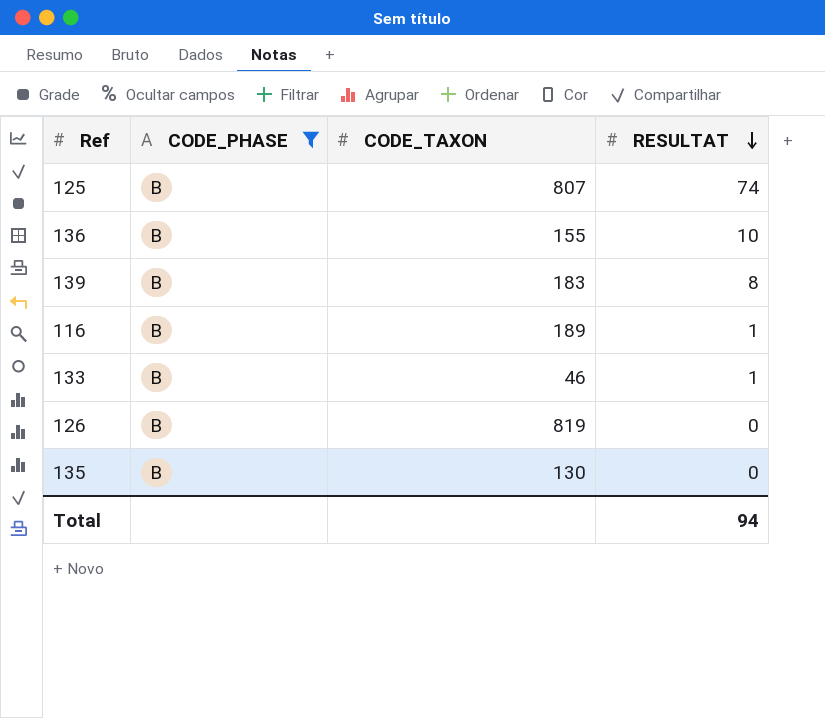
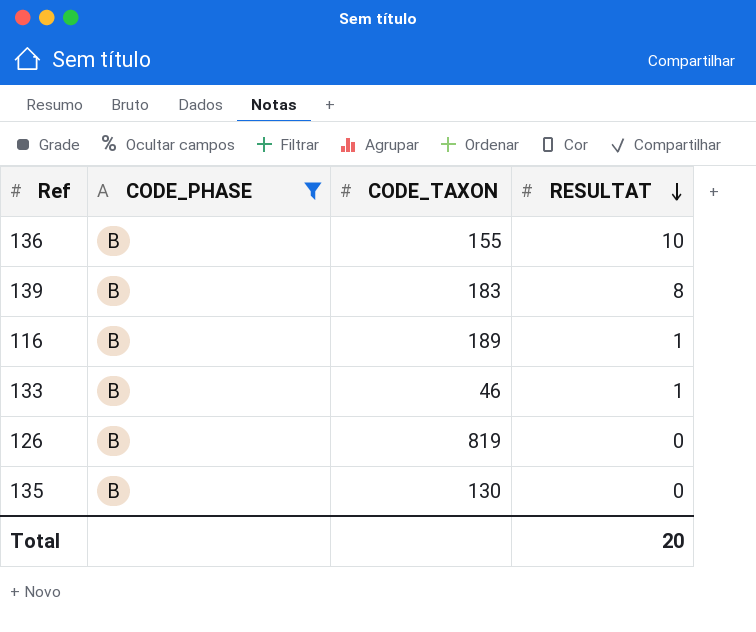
row 125: B | 807 | 74 -> none
Total | RESULTAT: 94 -> 20

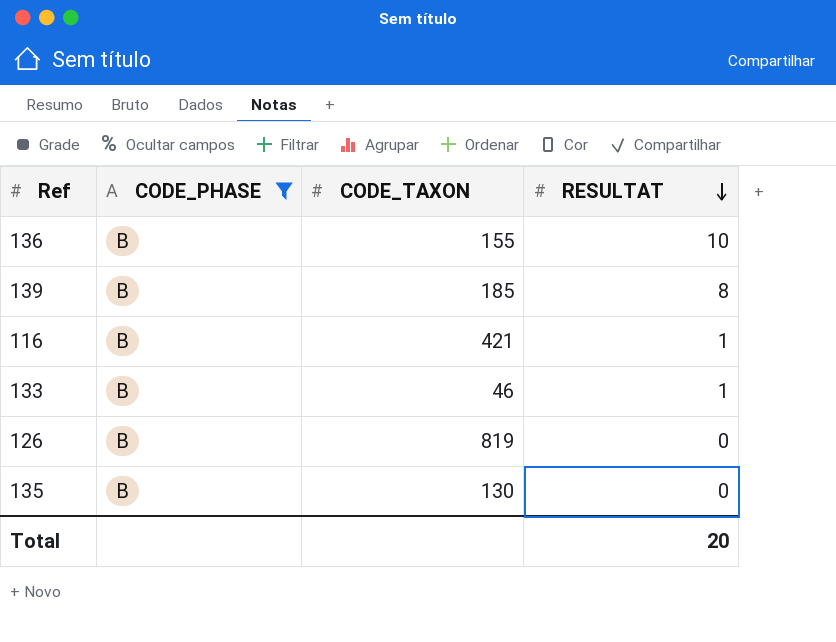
139 | CODE_TAXON: 183 -> 185
116 | CODE_TAXON: 189 -> 421

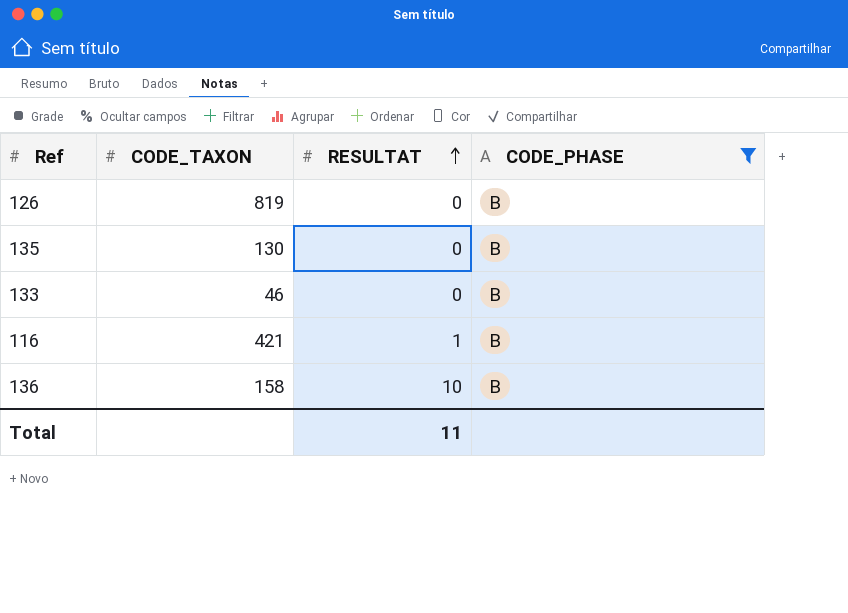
row order: RESULTAT descending -> RESULTAT ascending
column CODE_PHASE | position: 2 -> 4
row 139: B | 185 | 8 -> none
133 | RESULTAT: 1 -> 0
136 | CODE_TAXON: 155 -> 158
Total | RESULTAT: 20 -> 11

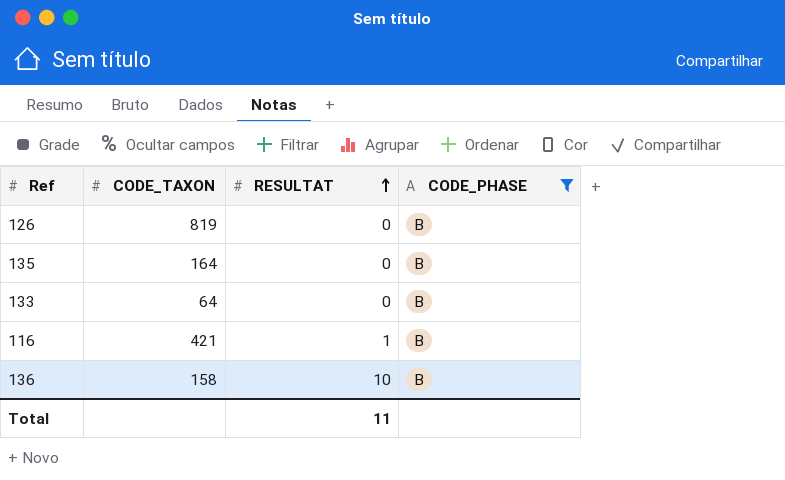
135 | CODE_TAXON: 130 -> 164
133 | CODE_TAXON: 46 -> 64

